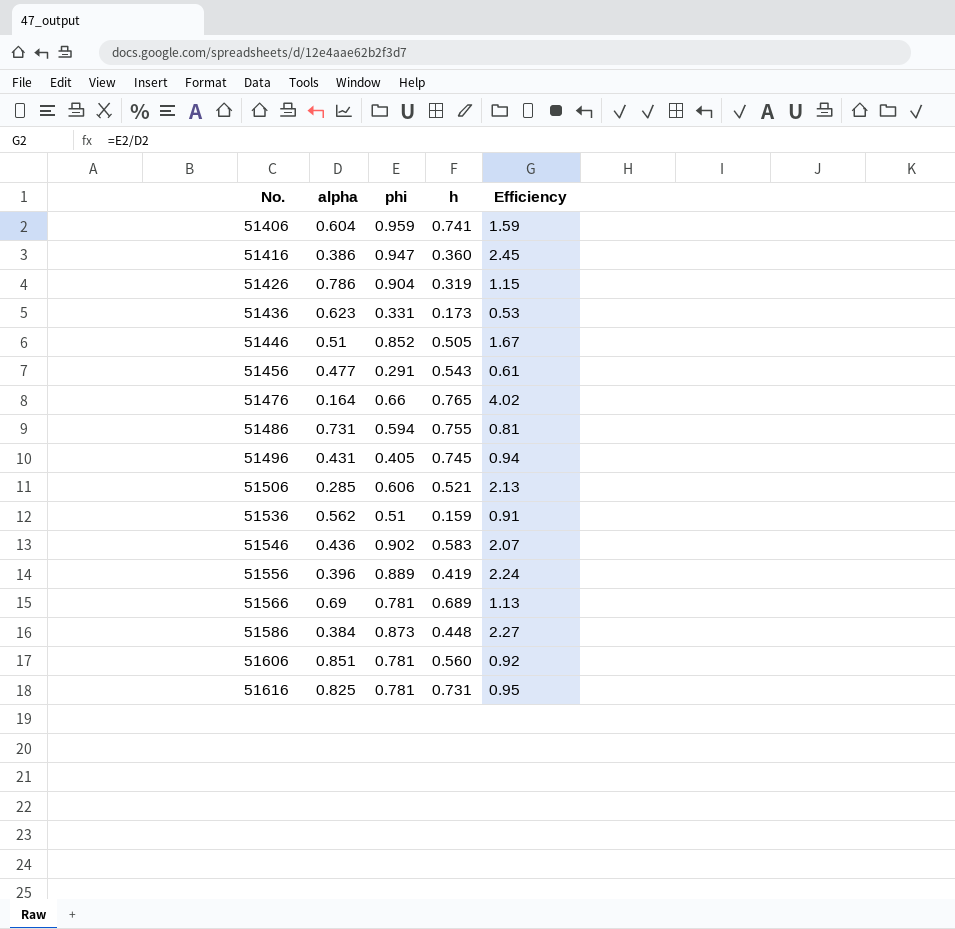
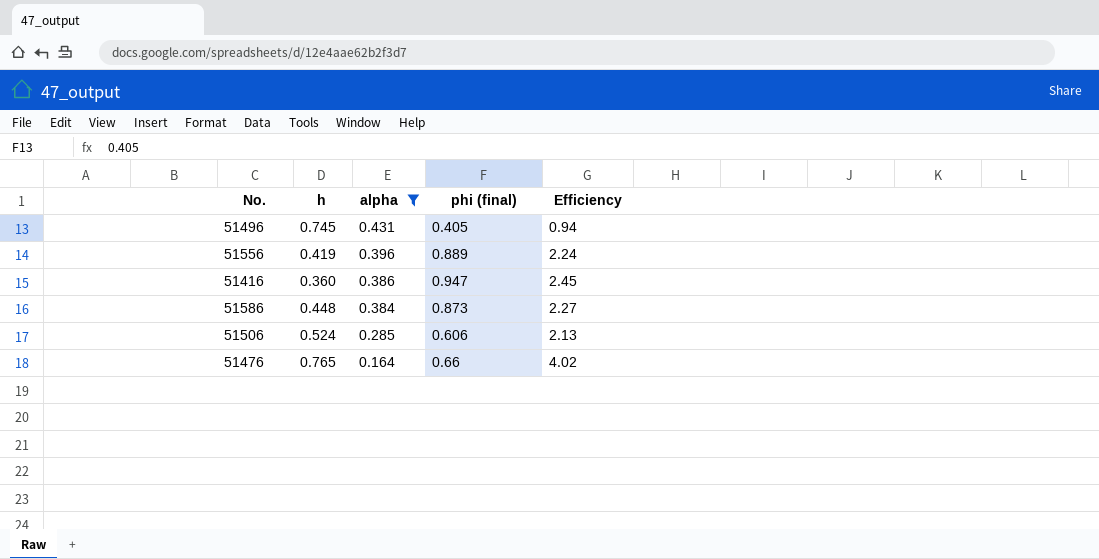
filter: none -> alpha <= 0.431
row order: No. ascending -> alpha descending
column h | position: 4 -> 2
column name: phi -> phi (final)
51506 | h: 0.521 -> 0.524

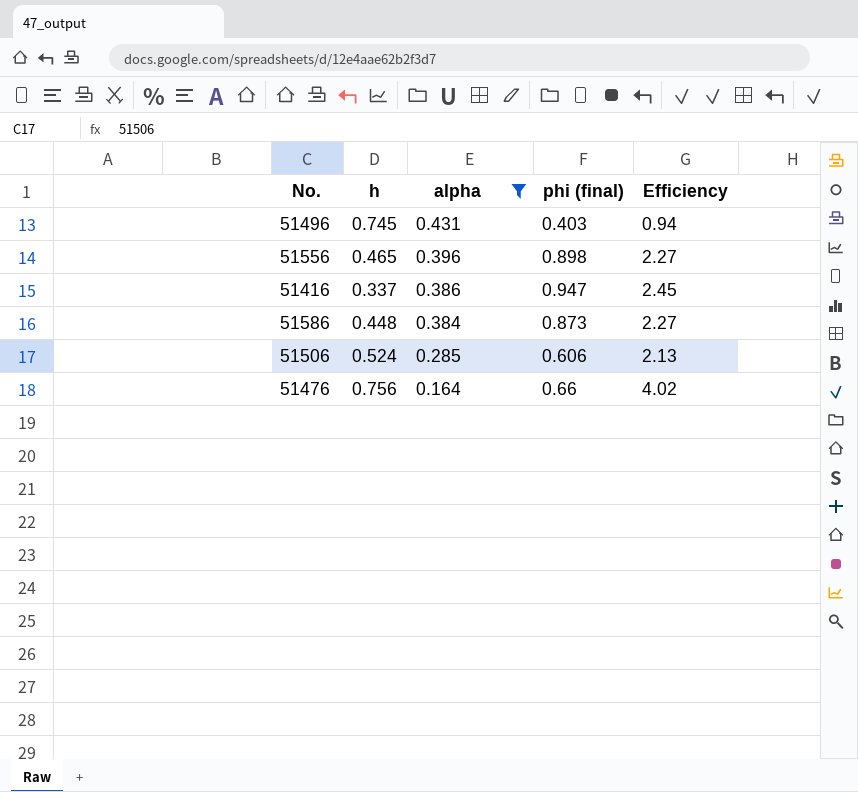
51496 | phi (final): 0.405 -> 0.403
51556 | h: 0.419 -> 0.465
51556 | phi (final): 0.889 -> 0.898
51556 | Efficiency: 2.24 -> 2.27
51416 | h: 0.360 -> 0.337
51476 | h: 0.765 -> 0.756

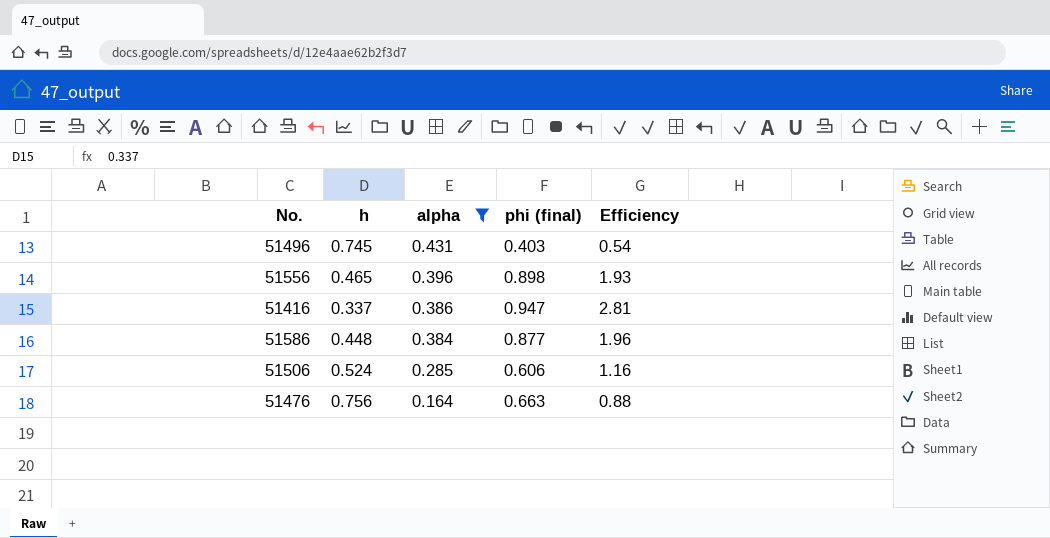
column Efficiency | formula: [phi (final)] / [alpha] -> [phi (final)] / [h]
51586 | phi (final): 0.873 -> 0.877
51476 | phi (final): 0.66 -> 0.663

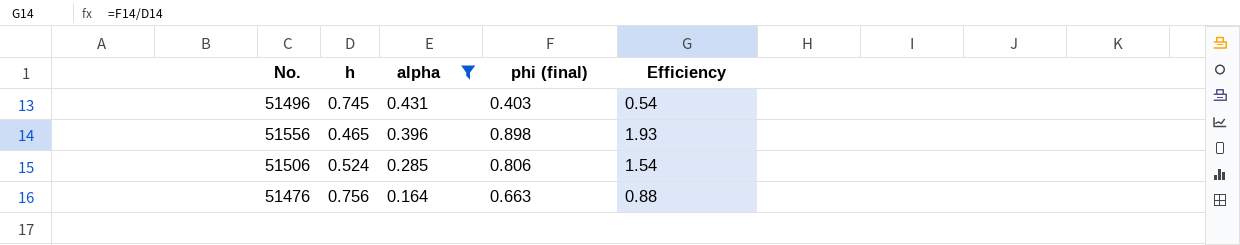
row 51416: 0.337 | 0.386 | 0.947 | 2.81 -> none
row 51586: 0.448 | 0.384 | 0.877 | 1.96 -> none
51506 | phi (final): 0.606 -> 0.806
51506 | Efficiency: 1.16 -> 1.54

